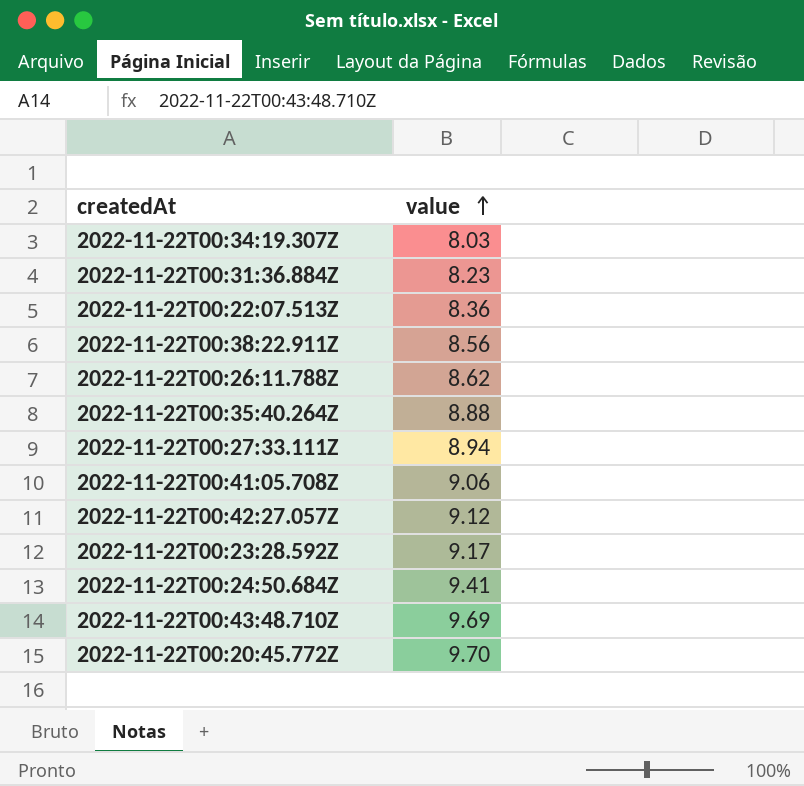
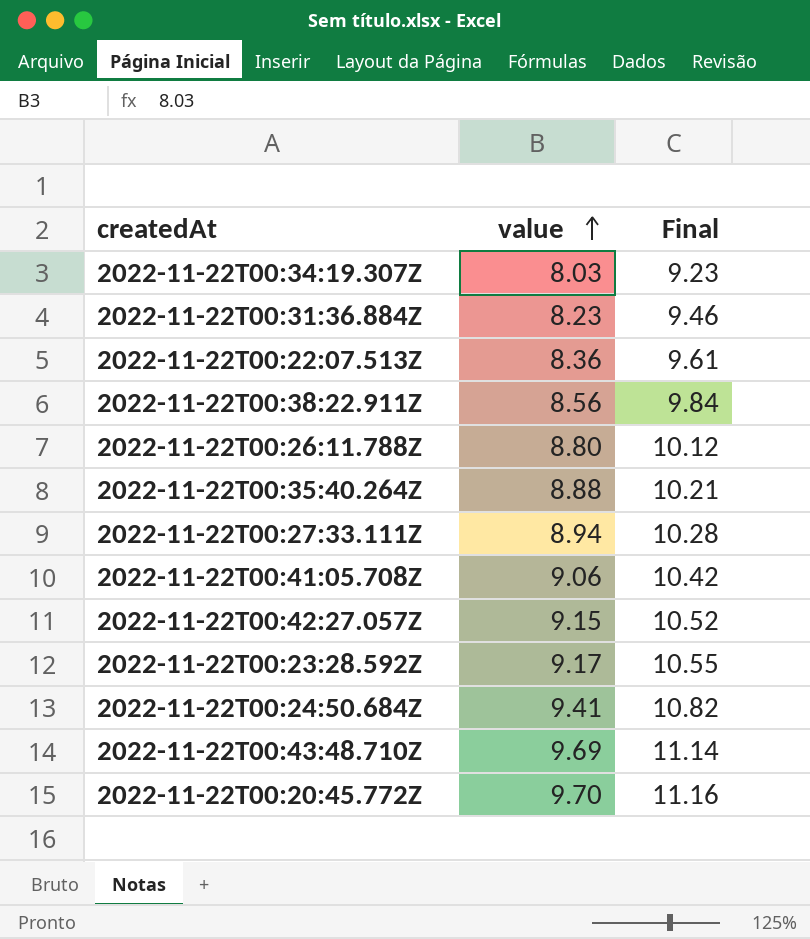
column Final | formula: none -> [value] * 1.15
2022-11-22T00:26:11.788Z | value: 8.62 -> 8.80
2022-11-22T00:42:27.057Z | value: 9.12 -> 9.15

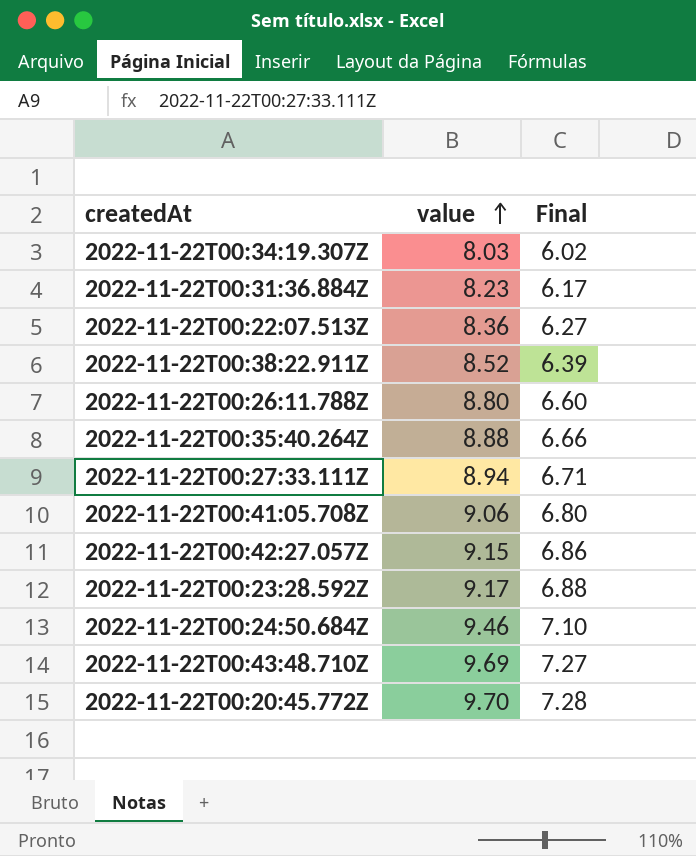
column Final | formula: [value] * 1.15 -> [value] * 0.75
2022-11-22T00:38:22.911Z | value: 8.56 -> 8.52
2022-11-22T00:24:50.684Z | value: 9.41 -> 9.46

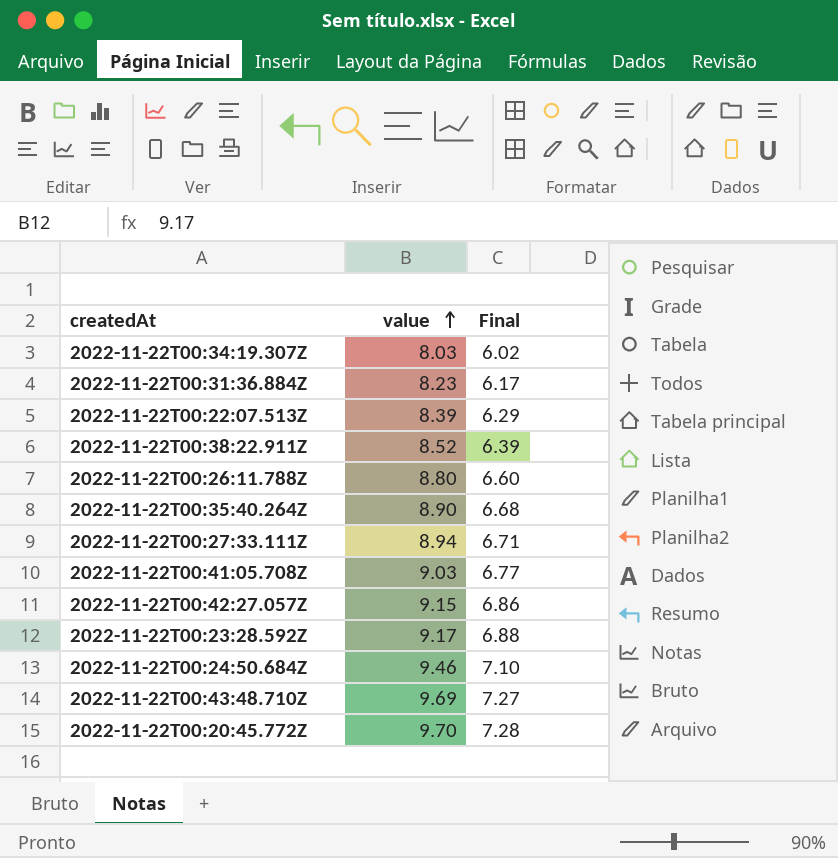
2022-11-22T00:22:07.513Z | value: 8.36 -> 8.39
2022-11-22T00:22:07.513Z | Final: 6.27 -> 6.29
2022-11-22T00:35:40.264Z | value: 8.88 -> 8.90
2022-11-22T00:35:40.264Z | Final: 6.66 -> 6.68
2022-11-22T00:41:05.708Z | value: 9.06 -> 9.03
2022-11-22T00:41:05.708Z | Final: 6.80 -> 6.77

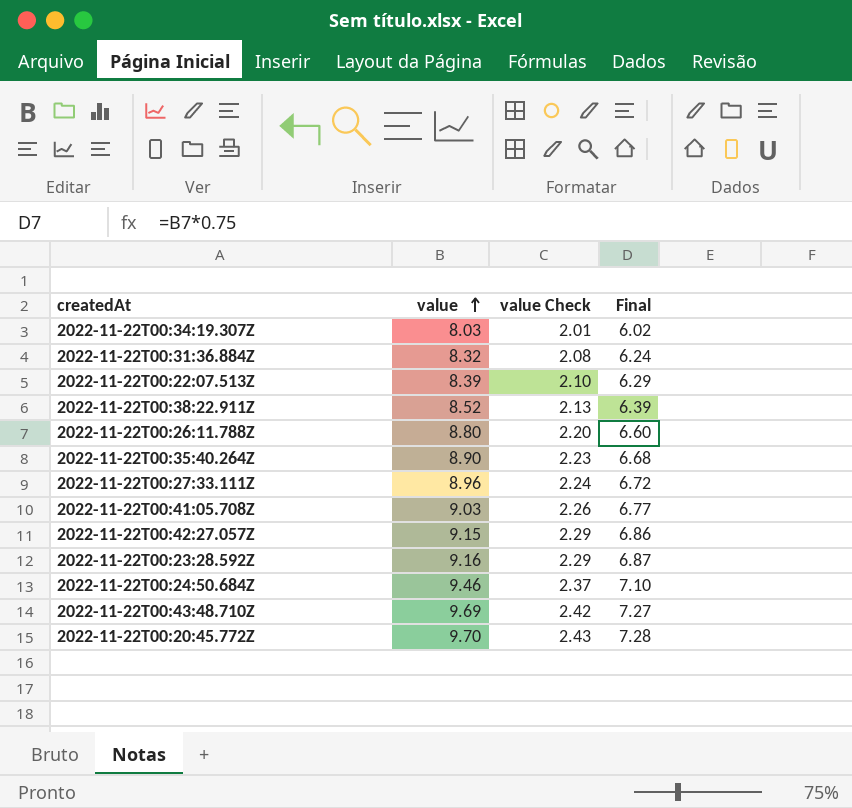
column value Check | formula: none -> [value] * 0.25
2022-11-22T00:31:36.884Z | value: 8.23 -> 8.32
2022-11-22T00:31:36.884Z | Final: 6.17 -> 6.24
2022-11-22T00:27:33.111Z | value: 8.94 -> 8.96
2022-11-22T00:27:33.111Z | Final: 6.71 -> 6.72
2022-11-22T00:23:28.592Z | value: 9.17 -> 9.16
2022-11-22T00:23:28.592Z | Final: 6.88 -> 6.87

